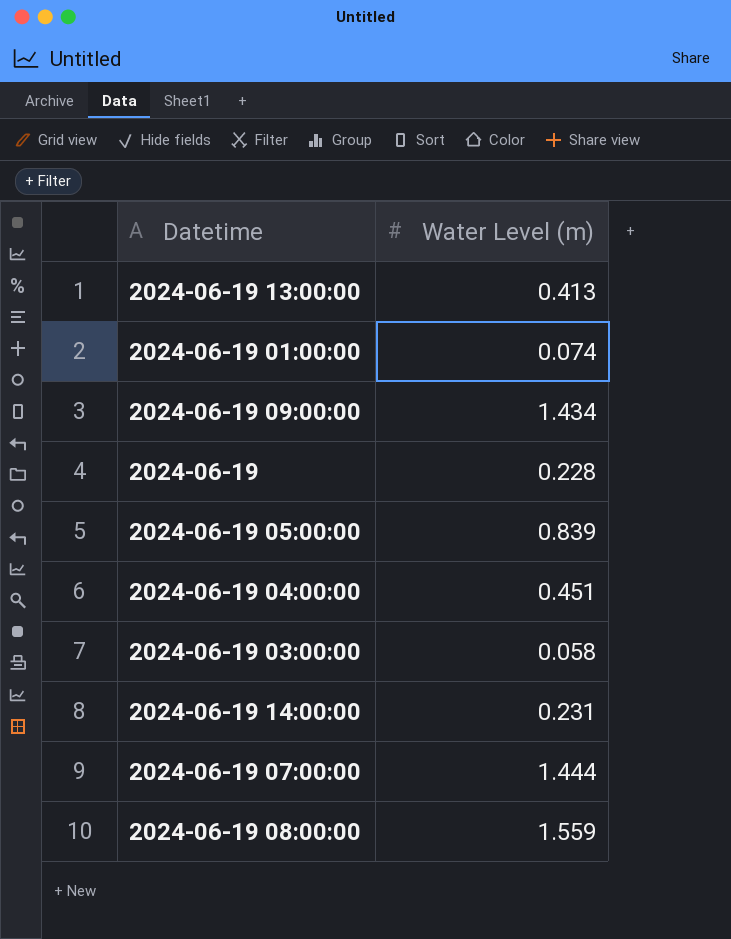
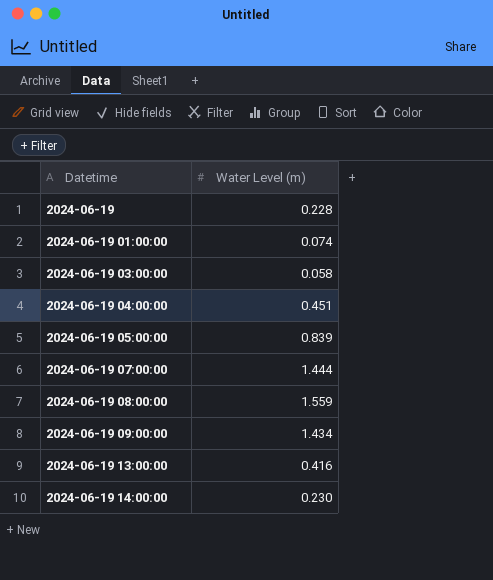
row order: none -> Datetime ascending
2024-06-19 13:00:00 | Water Level (m): 0.413 -> 0.416
2024-06-19 14:00:00 | Water Level (m): 0.231 -> 0.230

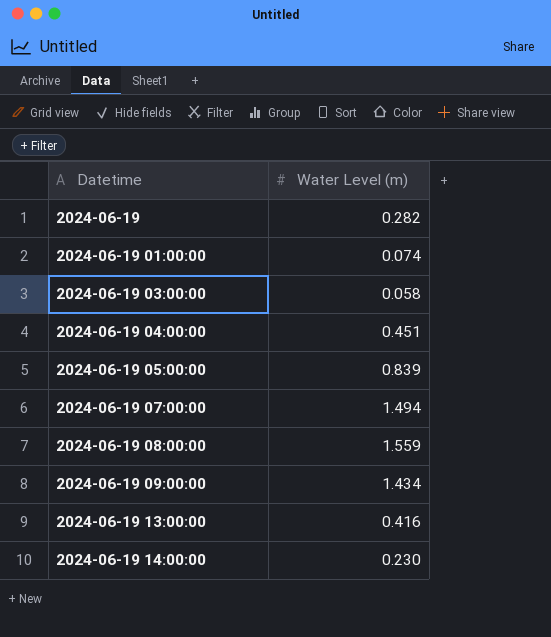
2024-06-19 | Water Level (m): 0.228 -> 0.282
2024-06-19 07:00:00 | Water Level (m): 1.444 -> 1.494

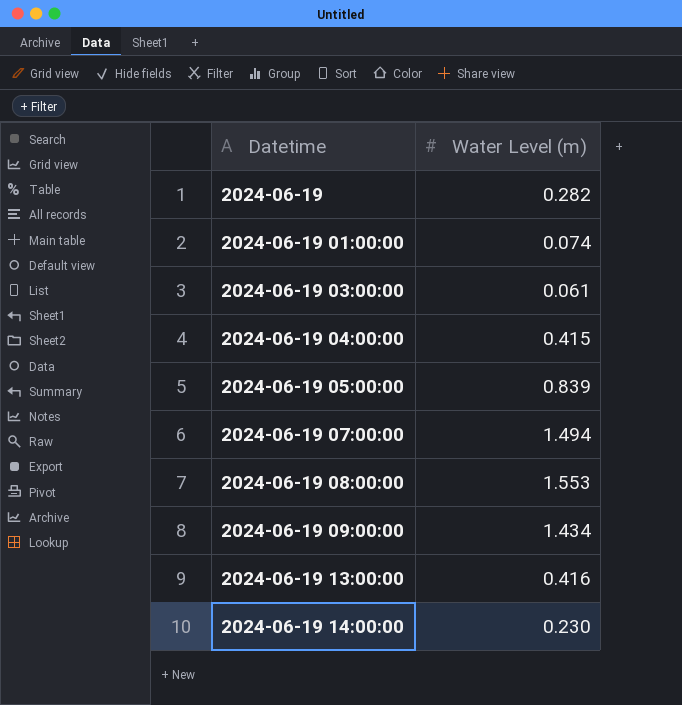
2024-06-19 03:00:00 | Water Level (m): 0.058 -> 0.061
2024-06-19 04:00:00 | Water Level (m): 0.451 -> 0.415
2024-06-19 08:00:00 | Water Level (m): 1.559 -> 1.553

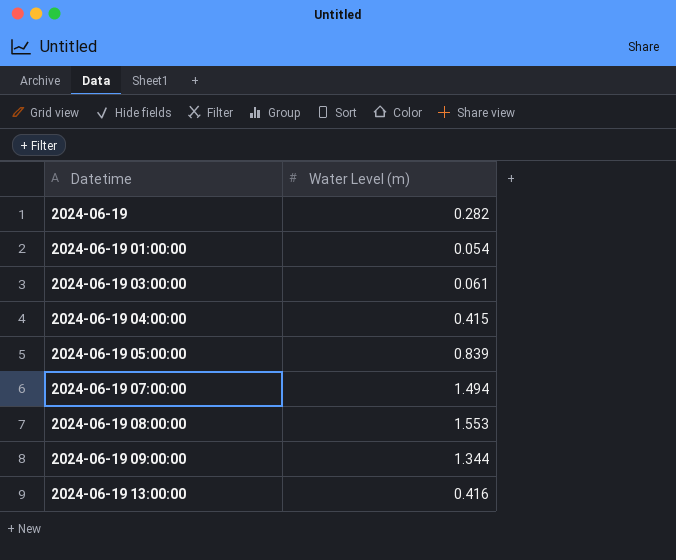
row 2024-06-19 14:00:00: 0.230 -> none
2024-06-19 01:00:00 | Water Level (m): 0.074 -> 0.054
2024-06-19 09:00:00 | Water Level (m): 1.434 -> 1.344

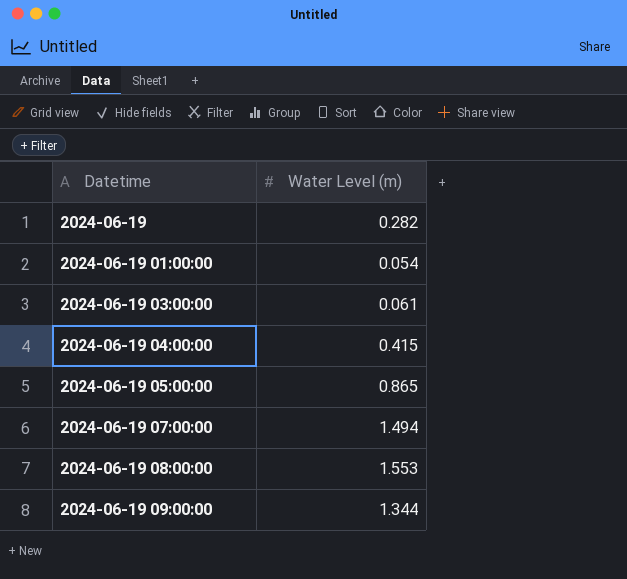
row 2024-06-19 13:00:00: 0.416 -> none
2024-06-19 05:00:00 | Water Level (m): 0.839 -> 0.865

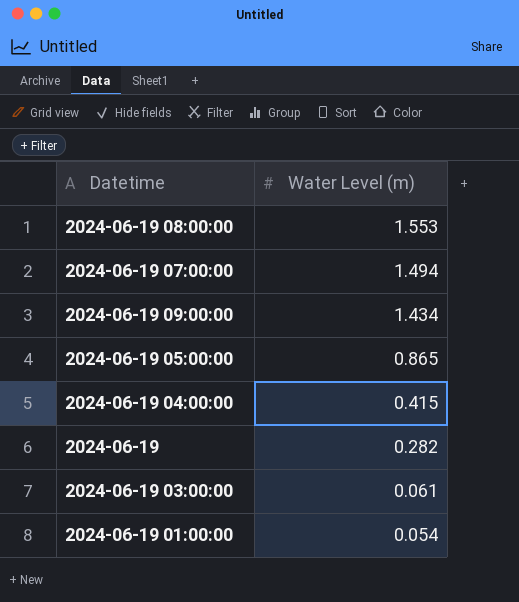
row order: Datetime ascending -> Water Level (m) descending
2024-06-19 09:00:00 | Water Level (m): 1.344 -> 1.434

